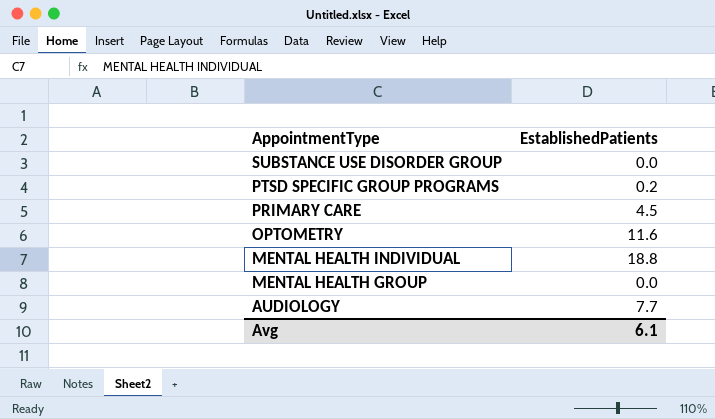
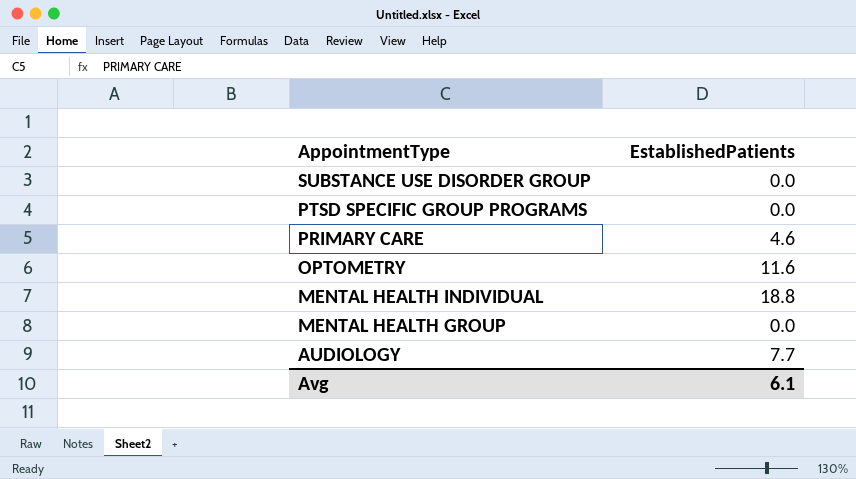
PTSD SPECIFIC GROUP PROGRAMS | EstablishedPatients: 0.2 -> 0.0
PRIMARY CARE | EstablishedPatients: 4.5 -> 4.6

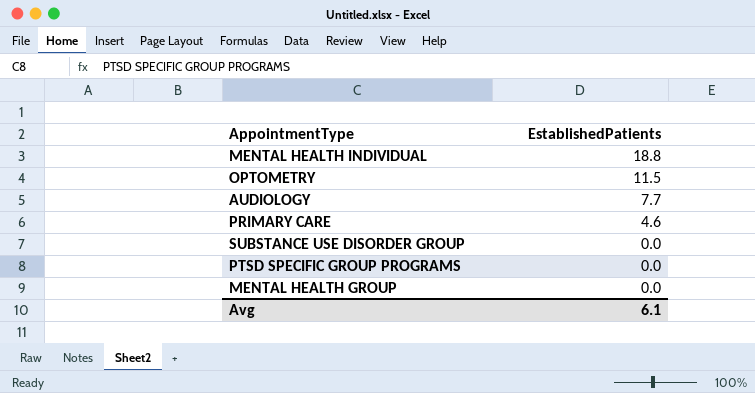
row order: AppointmentType descending -> EstablishedPatients descending
OPTOMETRY | EstablishedPatients: 11.6 -> 11.5

